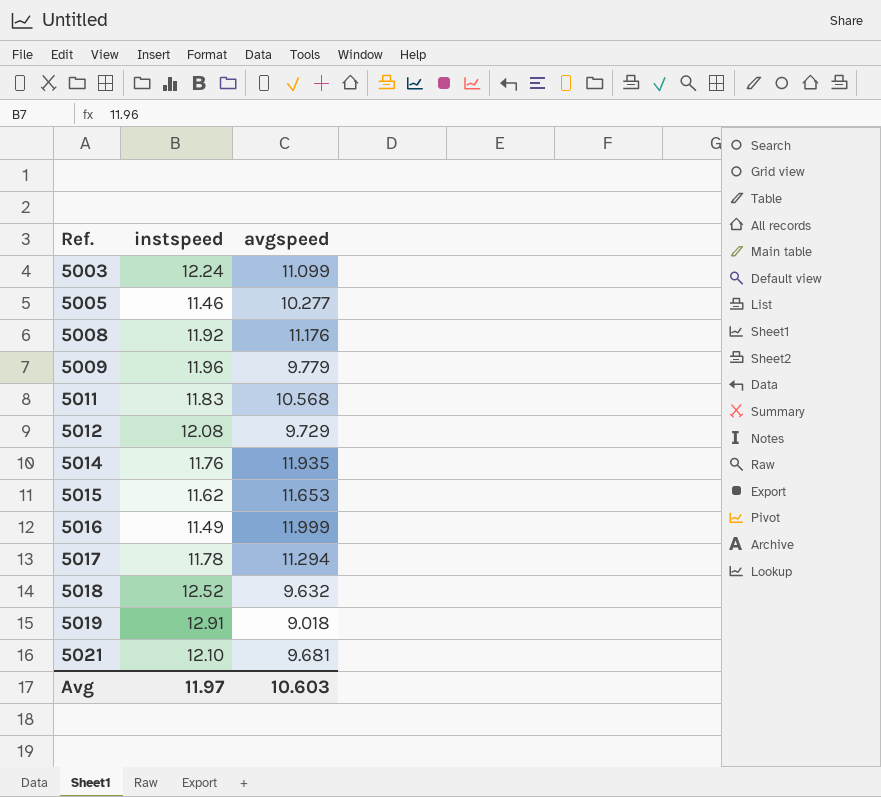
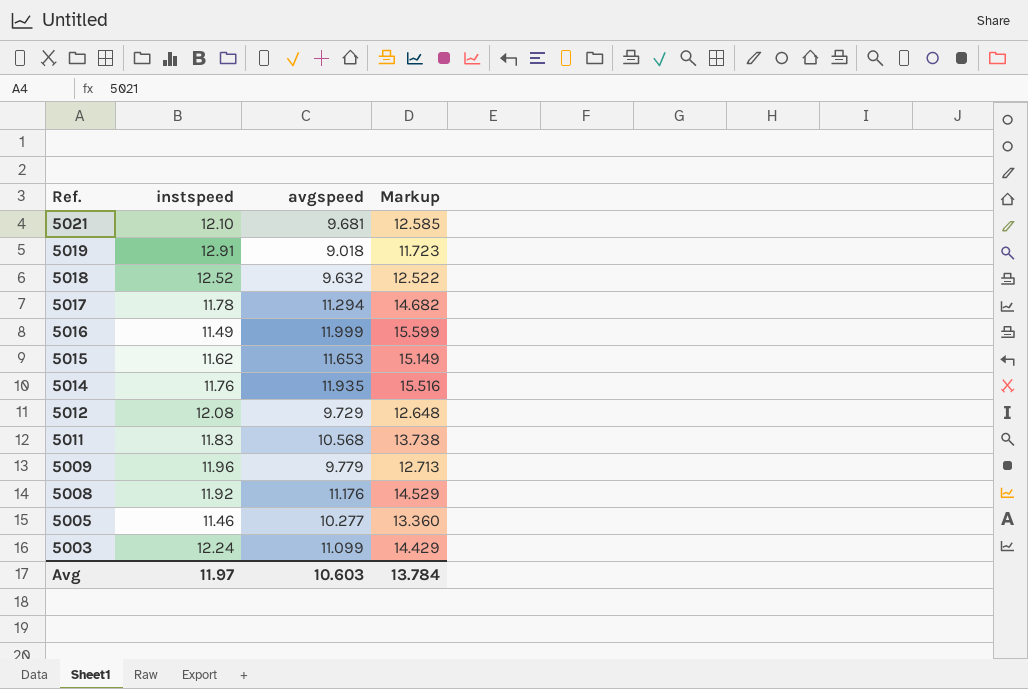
row order: Ref. ascending -> Ref. descending
column Markup | formula: none -> [avgspeed] * 1.3

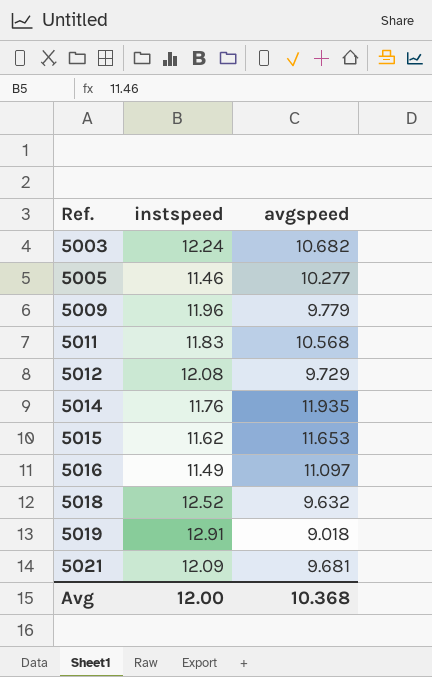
row order: Ref. descending -> Ref. ascending
column Markup | formula: [avgspeed] * 1.3 -> none
row 5017: 11.78 | 11.294 | 14.682 -> none
row 5008: 11.92 | 11.176 | 14.529 -> none
5003 | avgspeed: 11.099 -> 10.682
5016 | avgspeed: 11.999 -> 11.097
5021 | instspeed: 12.10 -> 12.09
Avg | instspeed: 11.97 -> 12.00
Avg | avgspeed: 10.603 -> 10.368

